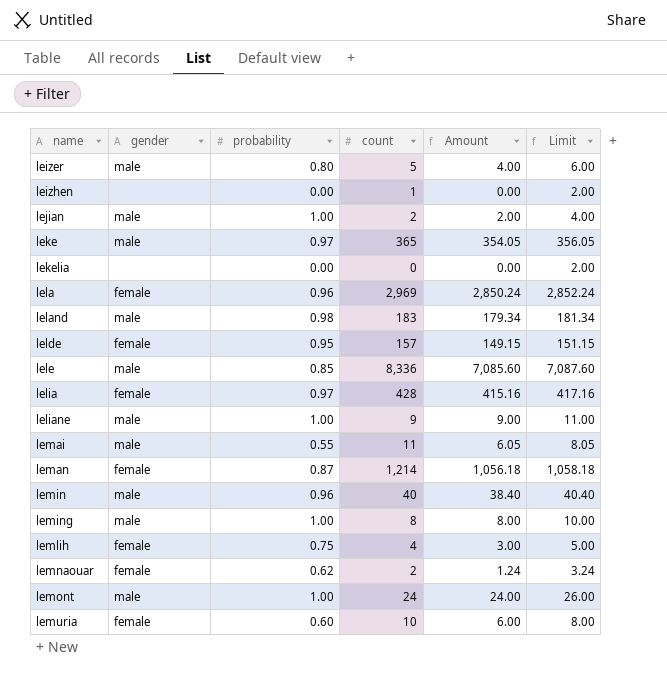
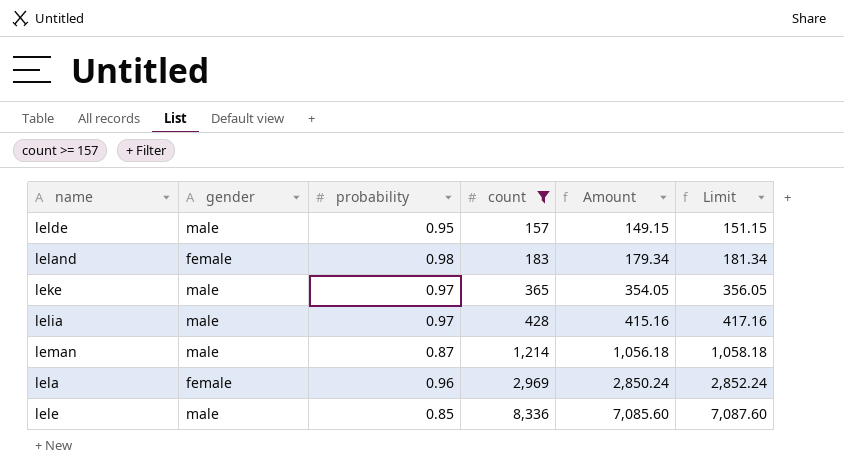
filter: none -> count >= 157
row order: name ascending -> count ascending
lelde | gender: female -> male
leland | gender: male -> female
lelia | gender: female -> male
leman | gender: female -> male

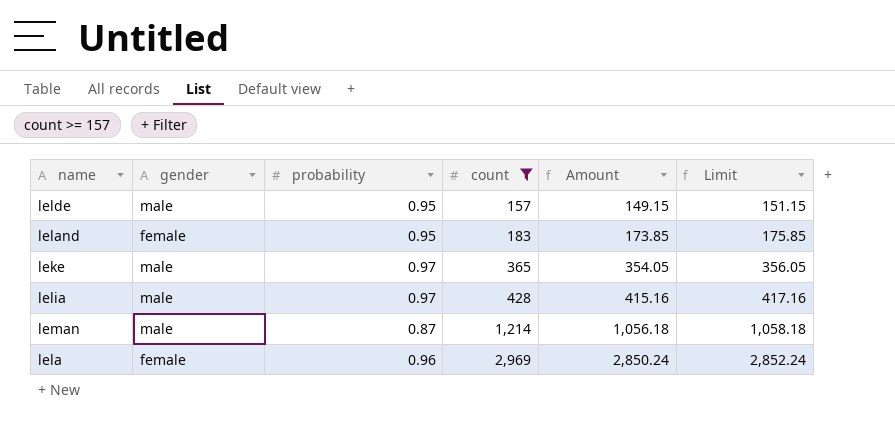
row lele: male | 0.85 | 8,336 | 7,085.60 | 7,087.60 -> none
leland | probability: 0.98 -> 0.95
leland | Amount: 179.34 -> 173.85
leland | Limit: 181.34 -> 175.85

